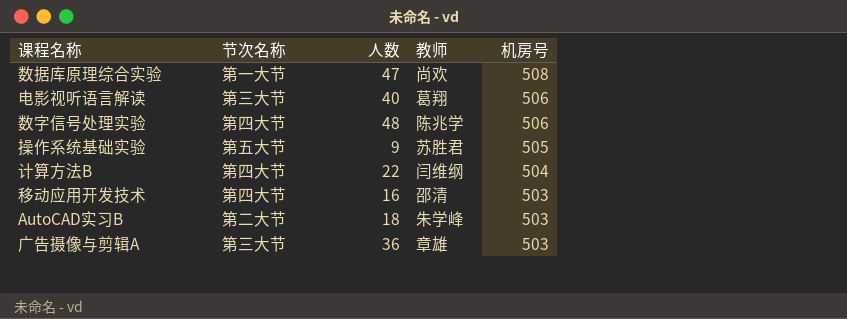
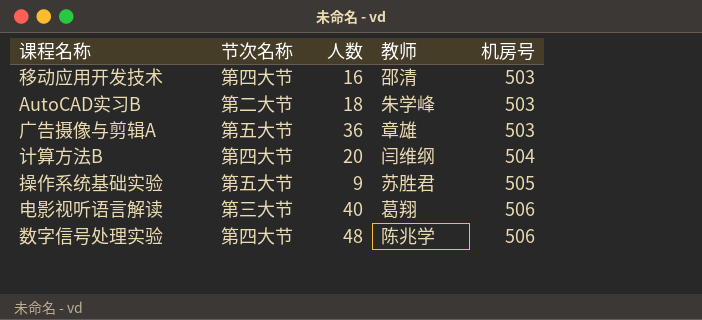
row order: 机房号 descending -> 机房号 ascending
row 数据库原理综合实验: 第一大节 | 47 | 尚欢 | 508 -> none
广告摄像与剪辑A | 节次名称: 第三大节 -> 第五大节
计算方法B | 人数: 22 -> 20

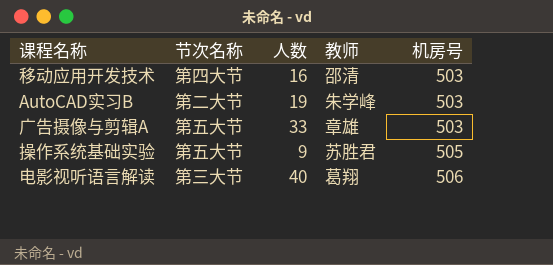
row 计算方法B: 第四大节 | 20 | 闫维纲 | 504 -> none
row 数字信号处理实验: 第四大节 | 48 | 陈兆学 | 506 -> none
AutoCAD实习B | 人数: 18 -> 19
广告摄像与剪辑A | 人数: 36 -> 33

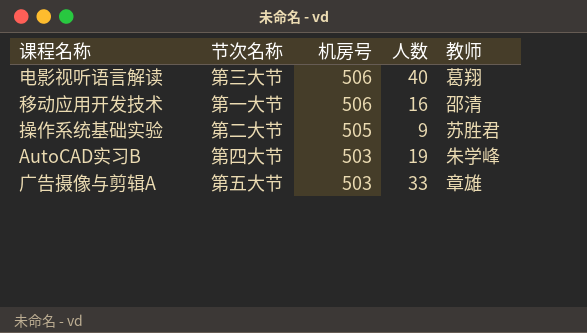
row order: 机房号 ascending -> 机房号 descending
column 机房号 | position: 5 -> 3
移动应用开发技术 | 节次名称: 第四大节 -> 第一大节
移动应用开发技术 | 机房号: 503 -> 506
操作系统基础实验 | 节次名称: 第五大节 -> 第二大节
AutoCAD实习B | 节次名称: 第二大节 -> 第四大节

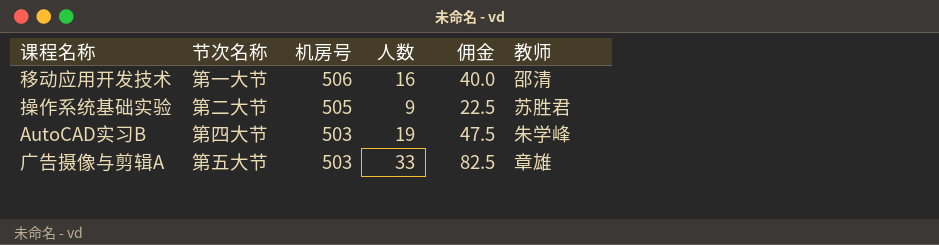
column 佣金 | formula: none -> [人数] * 2.5
row 电影视听语言解读: 第三大节 | 506 | 40 | 葛翔 -> none

